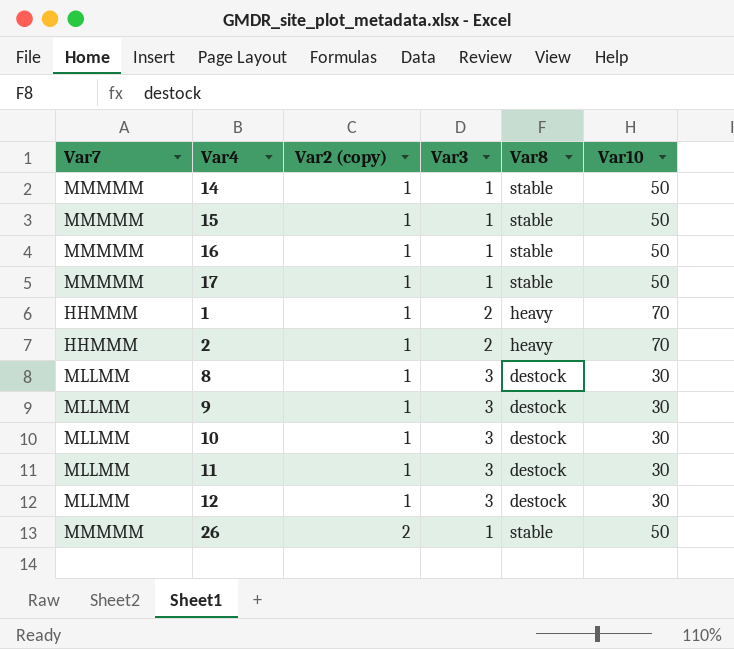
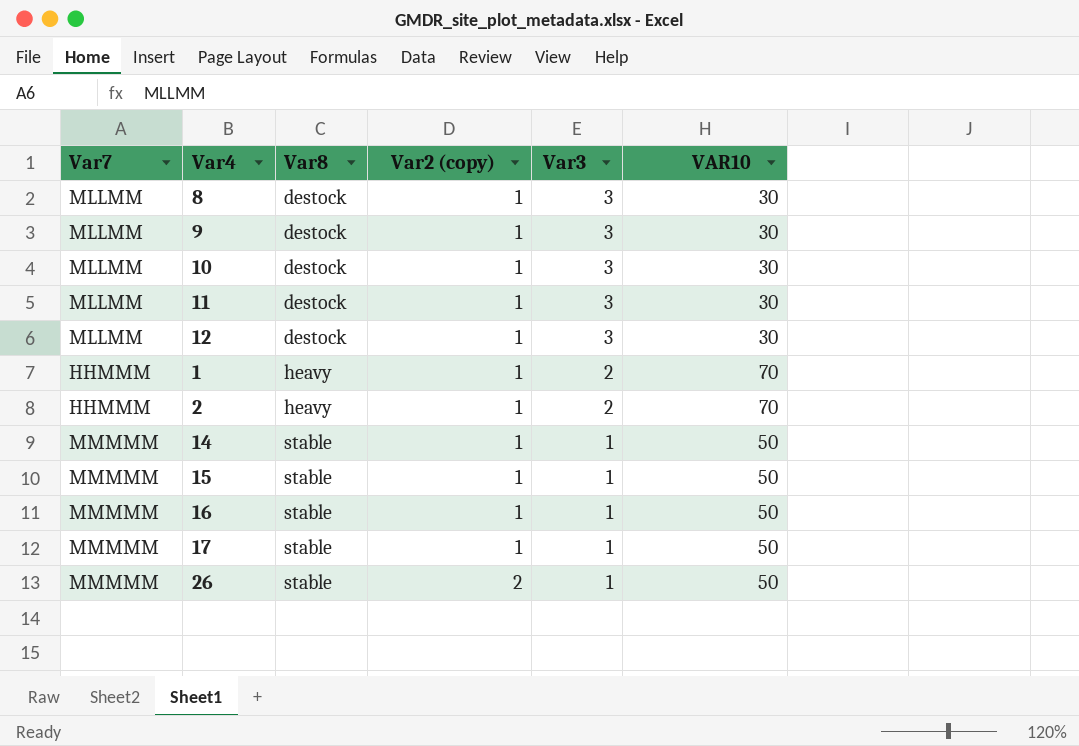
row order: Var2 (copy) ascending -> Var8 ascending
column Var8 | position: 5 -> 3
column name: Var10 -> VAR10

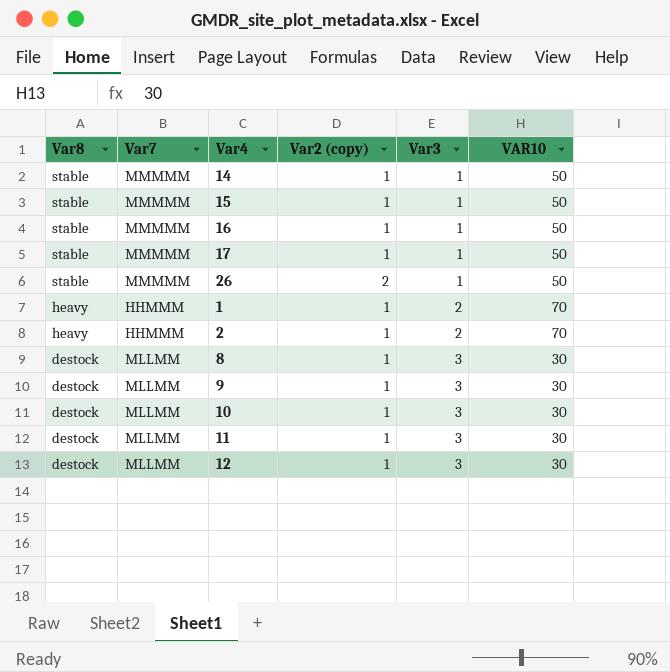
row order: Var8 ascending -> Var8 descending
column Var8 | position: 3 -> 1

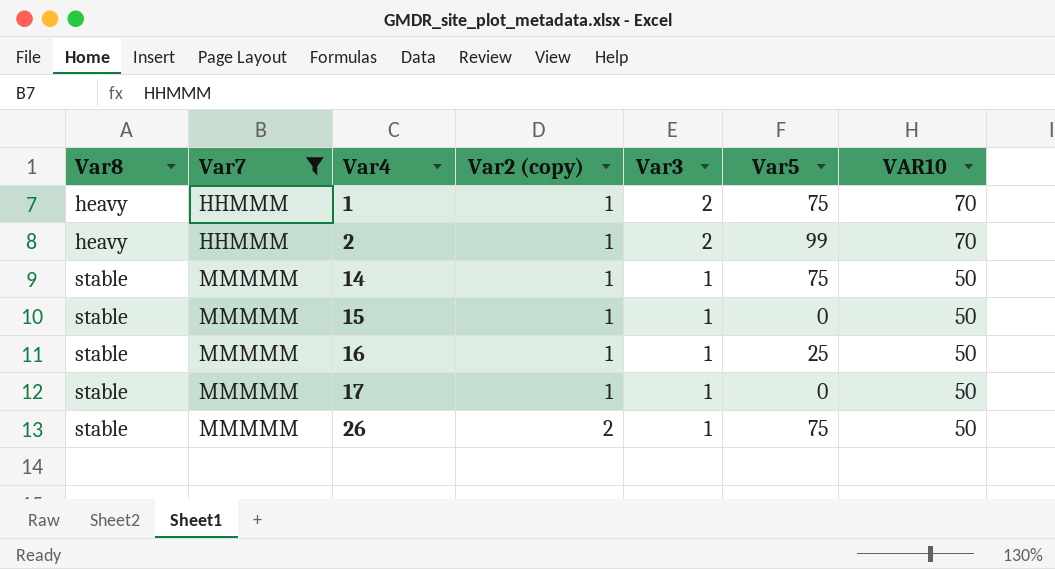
filter: none -> Var7 != MLLMM
row order: Var8 descending -> Var8 ascending
column Var5 | position: none -> 6

